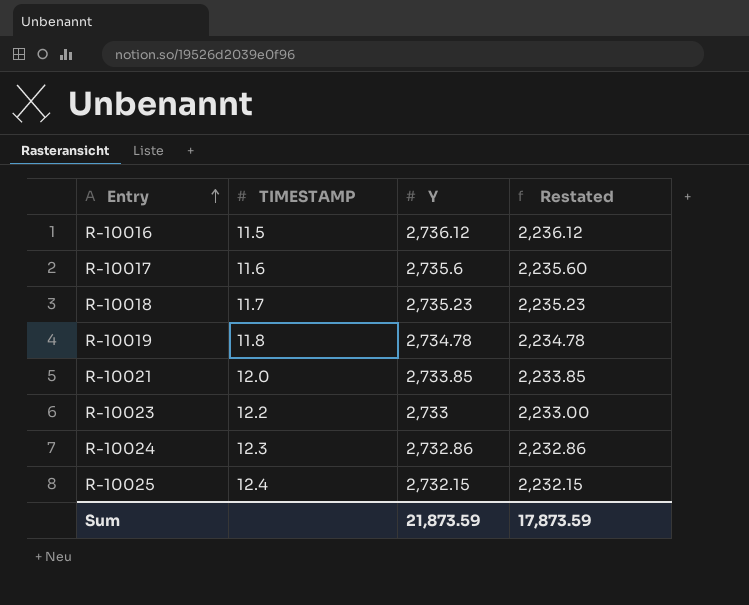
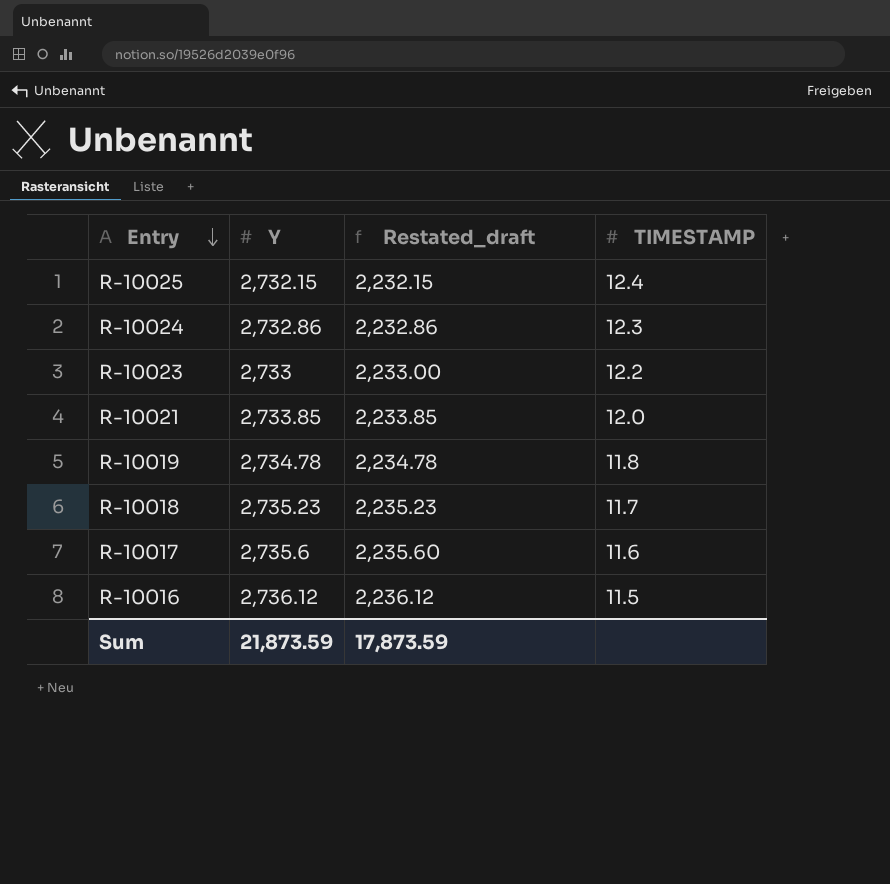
row order: Entry ascending -> Entry descending
column name: Restated -> Restated_draft
column TIMESTAMP | position: 2 -> 4

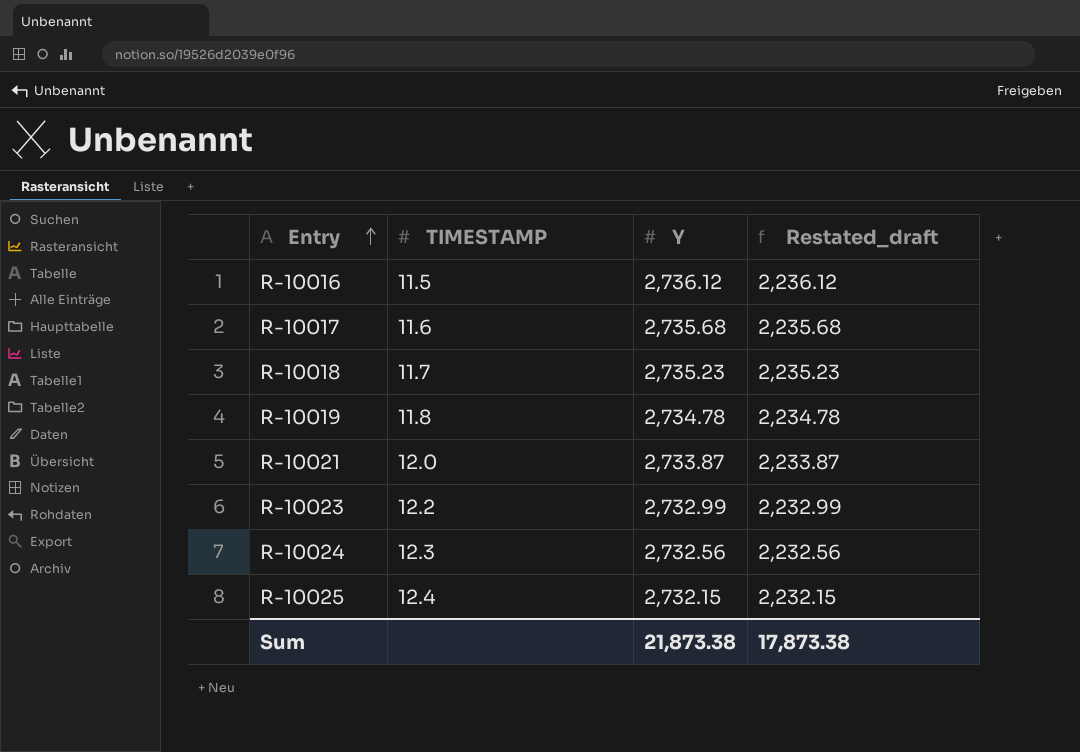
row order: Entry descending -> Entry ascending
column TIMESTAMP | position: 4 -> 2
R-10017 | Y: 2,735.6 -> 2,735.68
R-10017 | Restated_draft: 2,235.60 -> 2,235.68
R-10021 | Y: 2,733.85 -> 2,733.87
R-10021 | Restated_draft: 2,233.85 -> 2,233.87
R-10023 | Y: 2,733 -> 2,732.99
R-10023 | Restated_draft: 2,233.00 -> 2,232.99
R-10024 | Y: 2,732.86 -> 2,732.56
R-10024 | Restated_draft: 2,232.86 -> 2,232.56
Sum | Y: 21,873.59 -> 21,873.38
Sum | Restated_draft: 17,873.59 -> 17,873.38

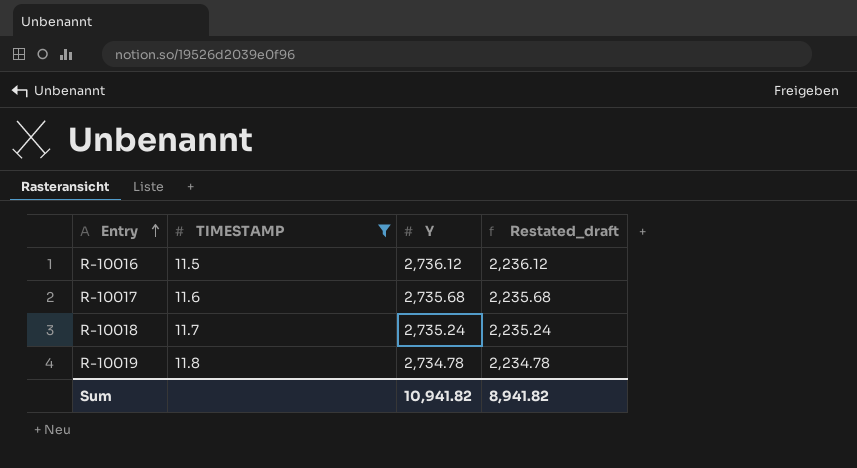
filter: none -> TIMESTAMP <= 11.8
R-10018 | Y: 2,735.23 -> 2,735.24
R-10018 | Restated_draft: 2,235.23 -> 2,235.24
Sum | Y: 21,873.38 -> 10,941.82
Sum | Restated_draft: 17,873.38 -> 8,941.82

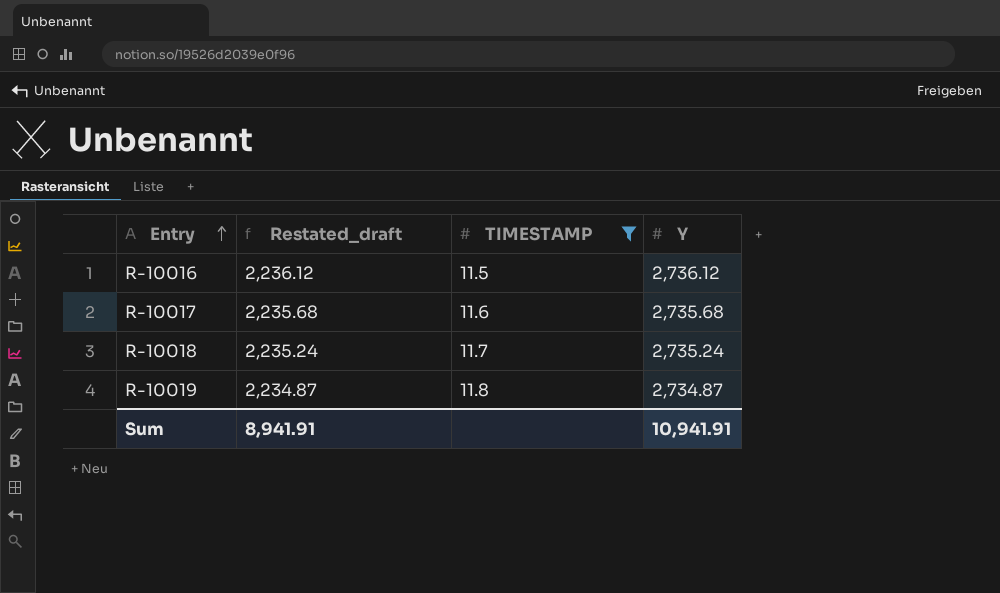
column Restated_draft | position: 4 -> 2
R-10019 | Restated_draft: 2,234.78 -> 2,234.87
R-10019 | Y: 2,734.78 -> 2,734.87
Sum | Restated_draft: 8,941.82 -> 8,941.91
Sum | Y: 10,941.82 -> 10,941.91

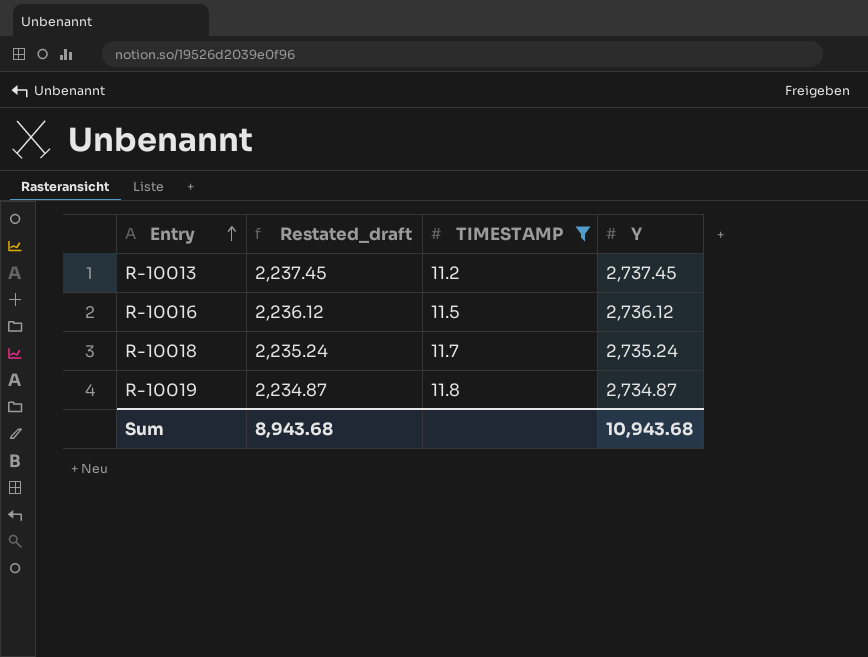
row R-10017: 2,235.68 | 11.6 | 2,735.68 -> none
row R-10013: none -> 2,237.45 | 11.2 | 2,737.45
Sum | Restated_draft: 8,941.91 -> 8,943.68
Sum | Y: 10,941.91 -> 10,943.68

